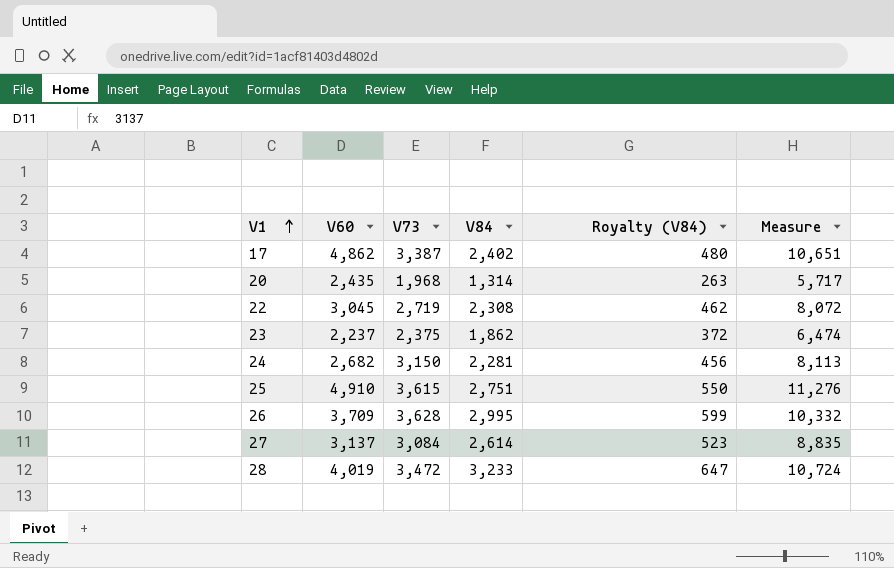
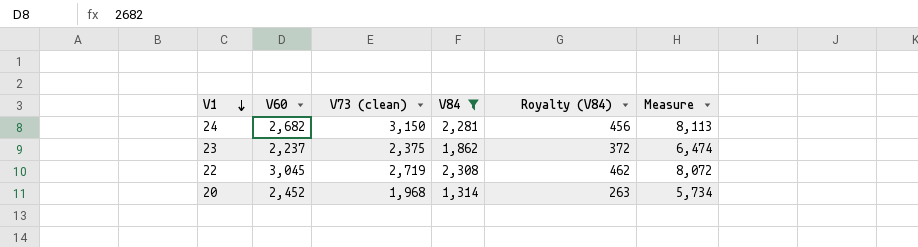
filter: none -> V84 <= 2,308
row order: V1 ascending -> V1 descending
column name: V73 -> V73 (clean)
20 | V60: 2,435 -> 2,452
20 | Measure: 5,717 -> 5,734

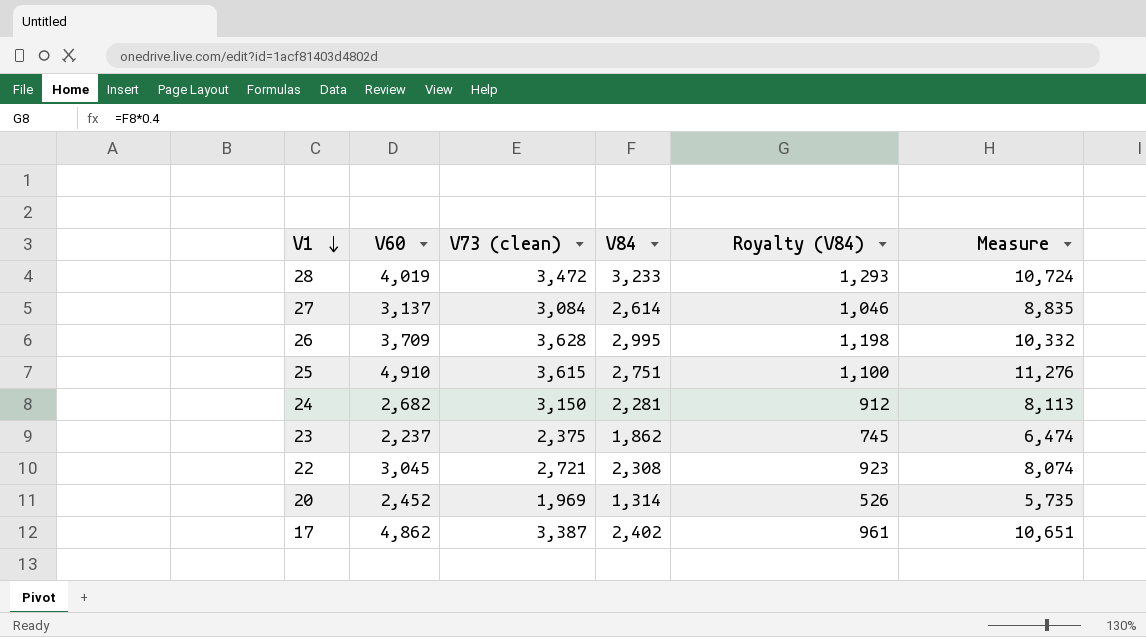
filter: V84 <= 2,308 -> none
column Royalty (V84) | formula: [V84] * 0.2 -> [V84] * 0.4
22 | V73 (clean): 2,719 -> 2,721
22 | Measure: 8,072 -> 8,074
20 | V73 (clean): 1,968 -> 1,969
20 | Measure: 5,734 -> 5,735

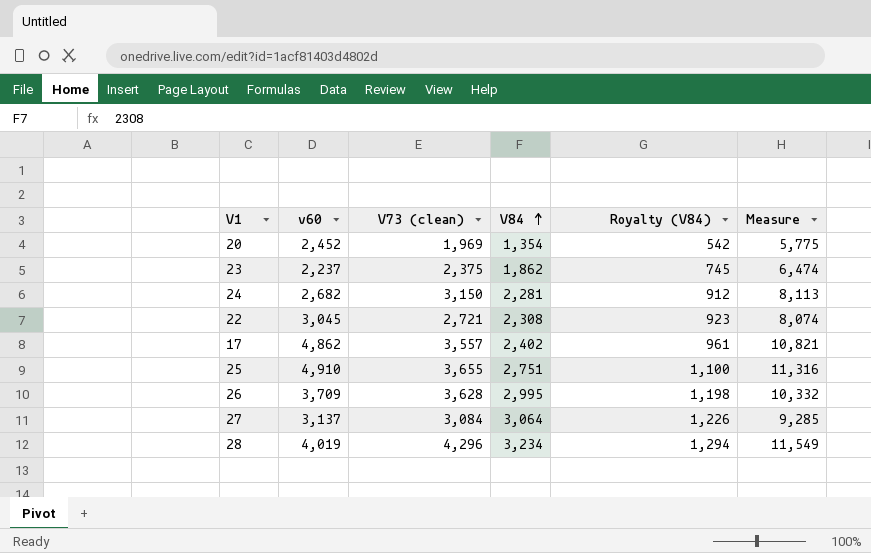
row order: V1 descending -> V84 ascending
column name: V60 -> v60
20 | V84: 1,314 -> 1,354
20 | Royalty (V84): 526 -> 542
20 | Measure: 5,735 -> 5,775
17 | V73 (clean): 3,387 -> 3,557
17 | Measure: 10,651 -> 10,821
25 | V73 (clean): 3,615 -> 3,655
25 | Measure: 11,276 -> 11,316
27 | V84: 2,614 -> 3,064
27 | Royalty (V84): 1,046 -> 1,226
27 | Measure: 8,835 -> 9,285
28 | V73 (clean): 3,472 -> 4,296
28 | V84: 3,233 -> 3,234
28 | Royalty (V84): 1,293 -> 1,294
28 | Measure: 10,724 -> 11,549

